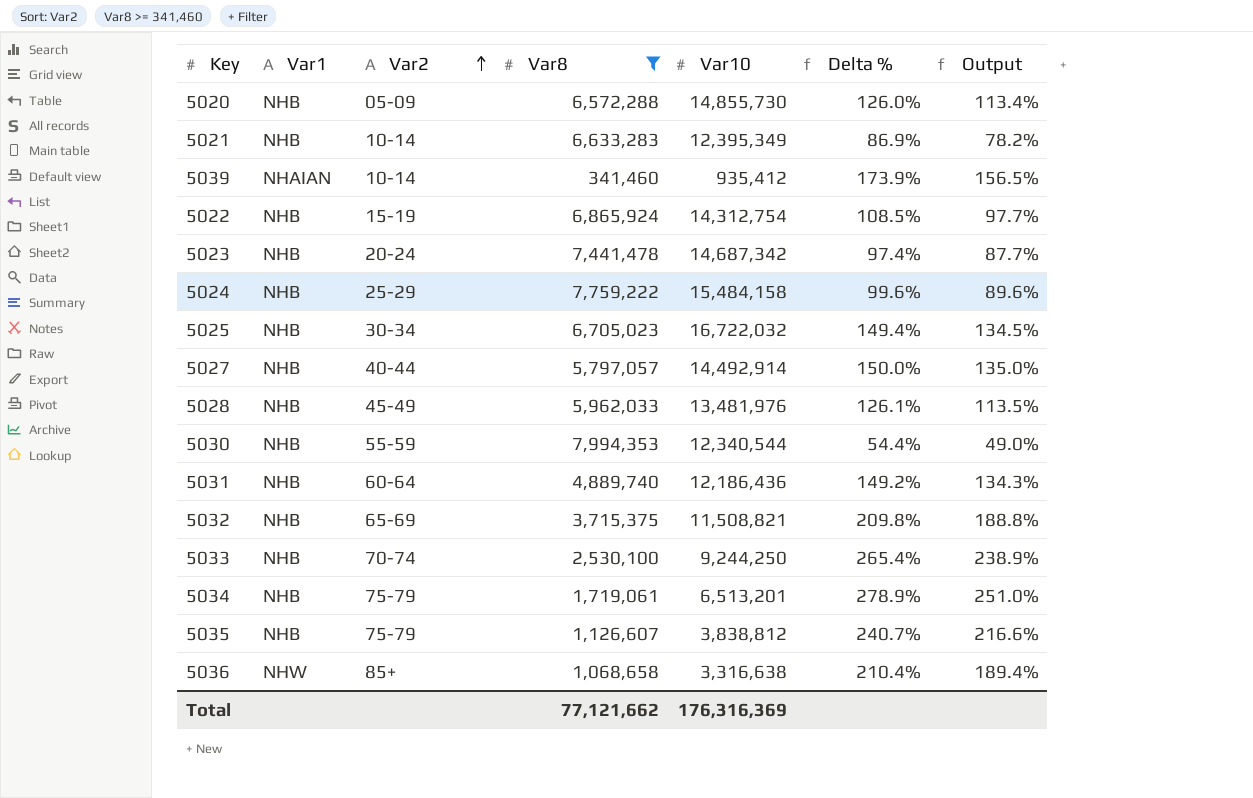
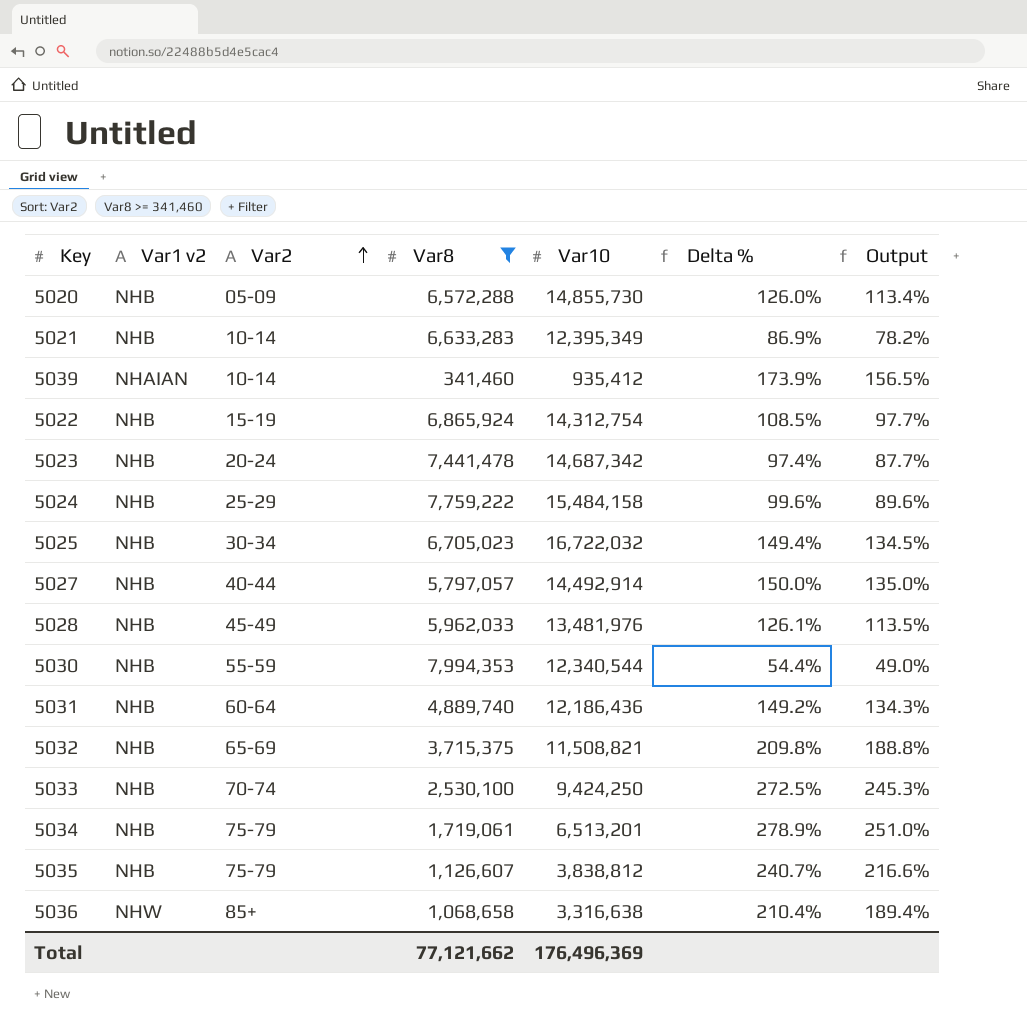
column name: Var1 -> Var1 v2
5033 | Var10: 9,244,250 -> 9,424,250
5033 | Delta %: 265.4% -> 272.5%
5033 | Output: 238.9% -> 245.3%
Total | Var10: 176,316,369 -> 176,496,369

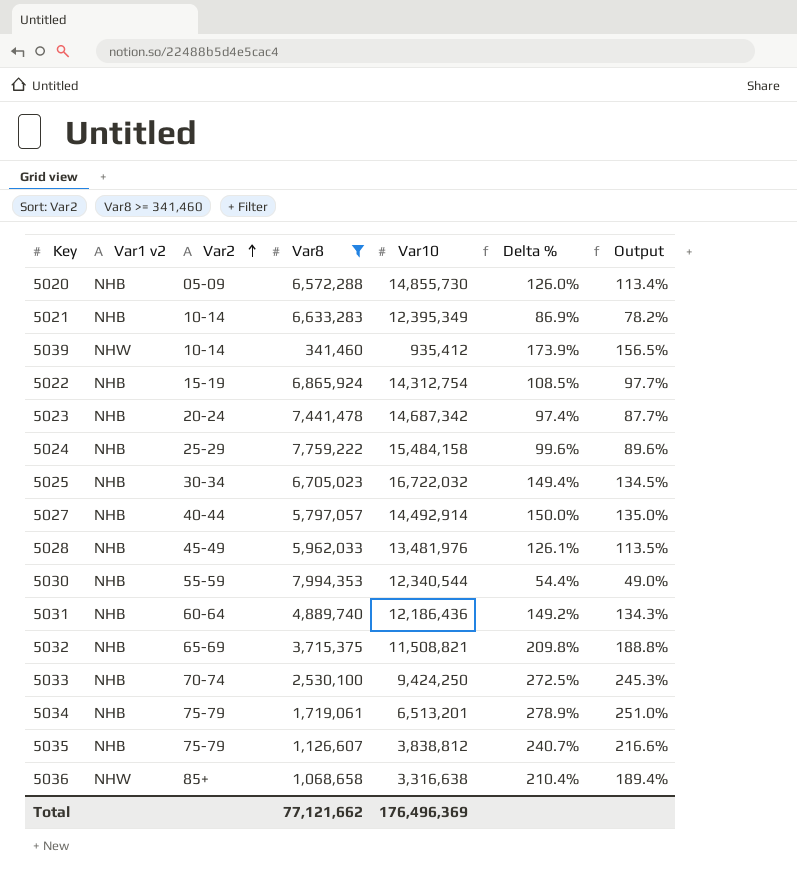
5039 | Var1 v2: NHAIAN -> NHW

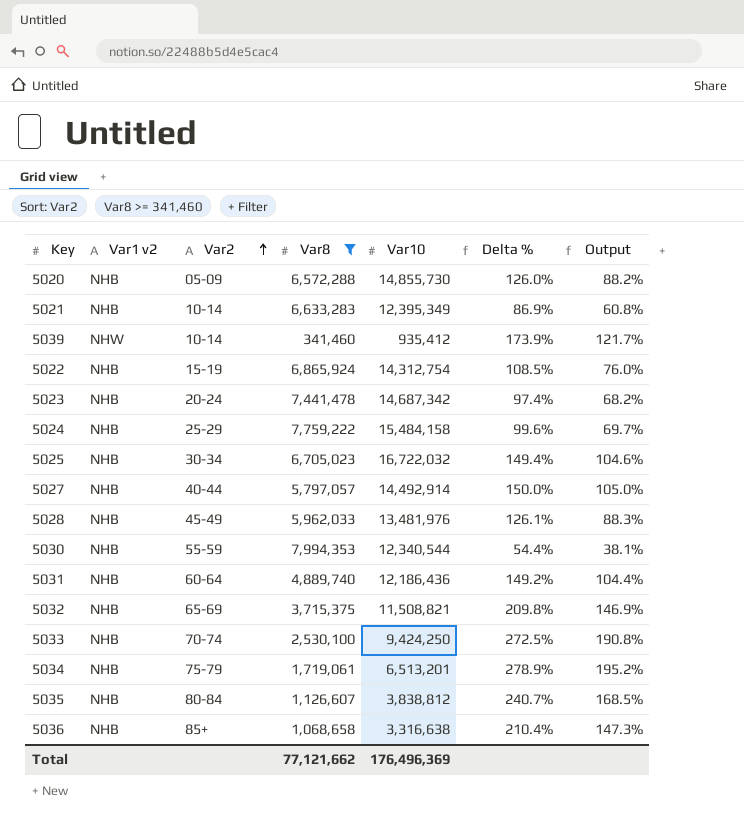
column Output | formula: [Delta %] * 0.9 -> [Delta %] * 0.7
5035 | Var2: 75-79 -> 80-84
5036 | Var1 v2: NHW -> NHB

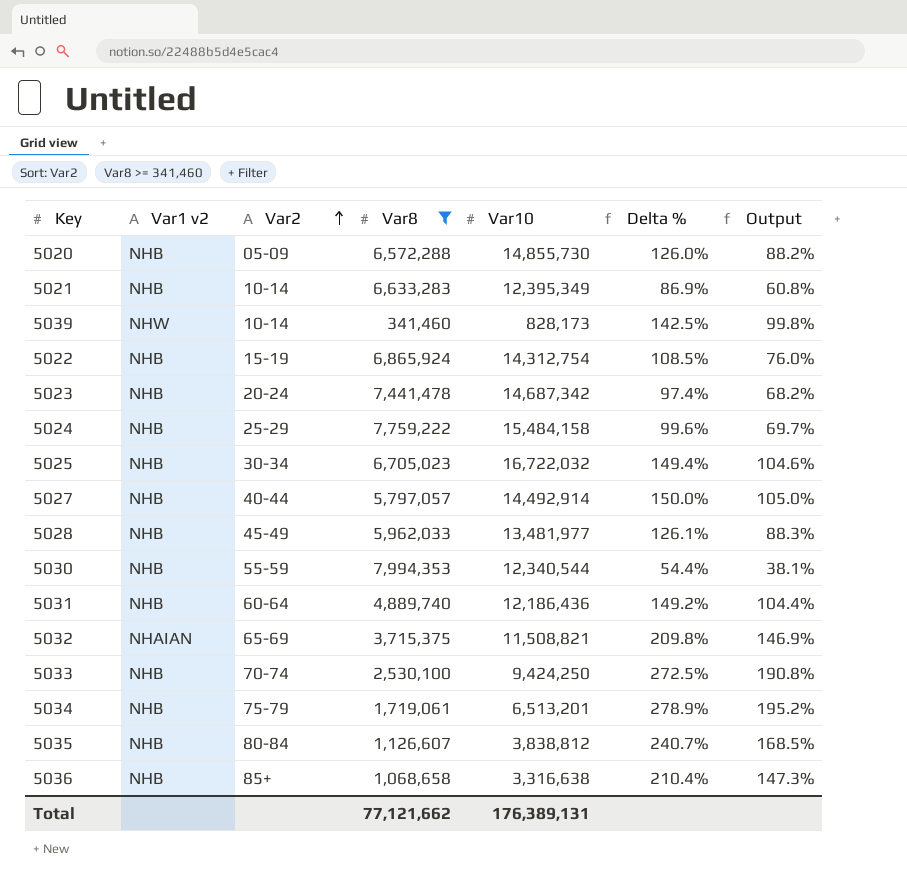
5039 | Var10: 935,412 -> 828,173
5039 | Delta %: 173.9% -> 142.5%
5039 | Output: 121.7% -> 99.8%
5028 | Var10: 13,481,976 -> 13,481,977
5032 | Var1 v2: NHB -> NHAIAN
Total | Var10: 176,496,369 -> 176,389,131

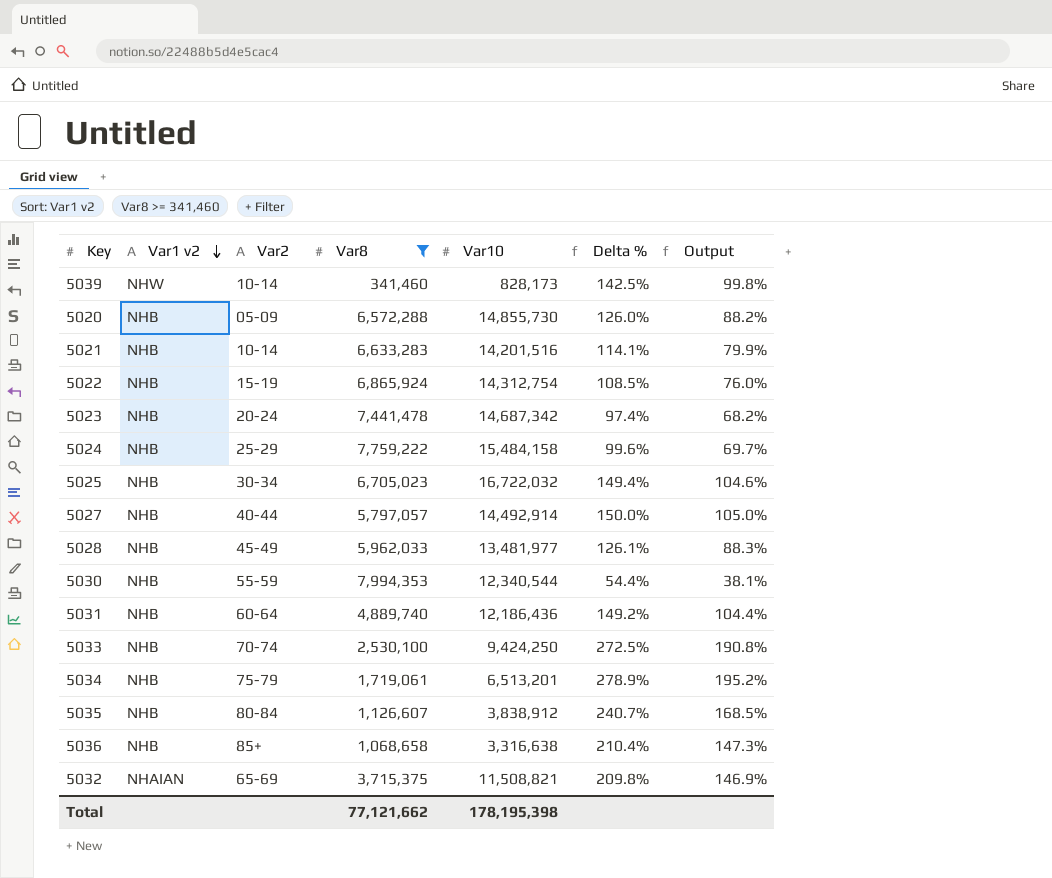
row order: Var2 ascending -> Var1 v2 descending
5021 | Var10: 12,395,349 -> 14,201,516
5021 | Delta %: 86.9% -> 114.1%
5021 | Output: 60.8% -> 79.9%
5035 | Var10: 3,838,812 -> 3,838,912
Total | Var10: 176,389,131 -> 178,195,398

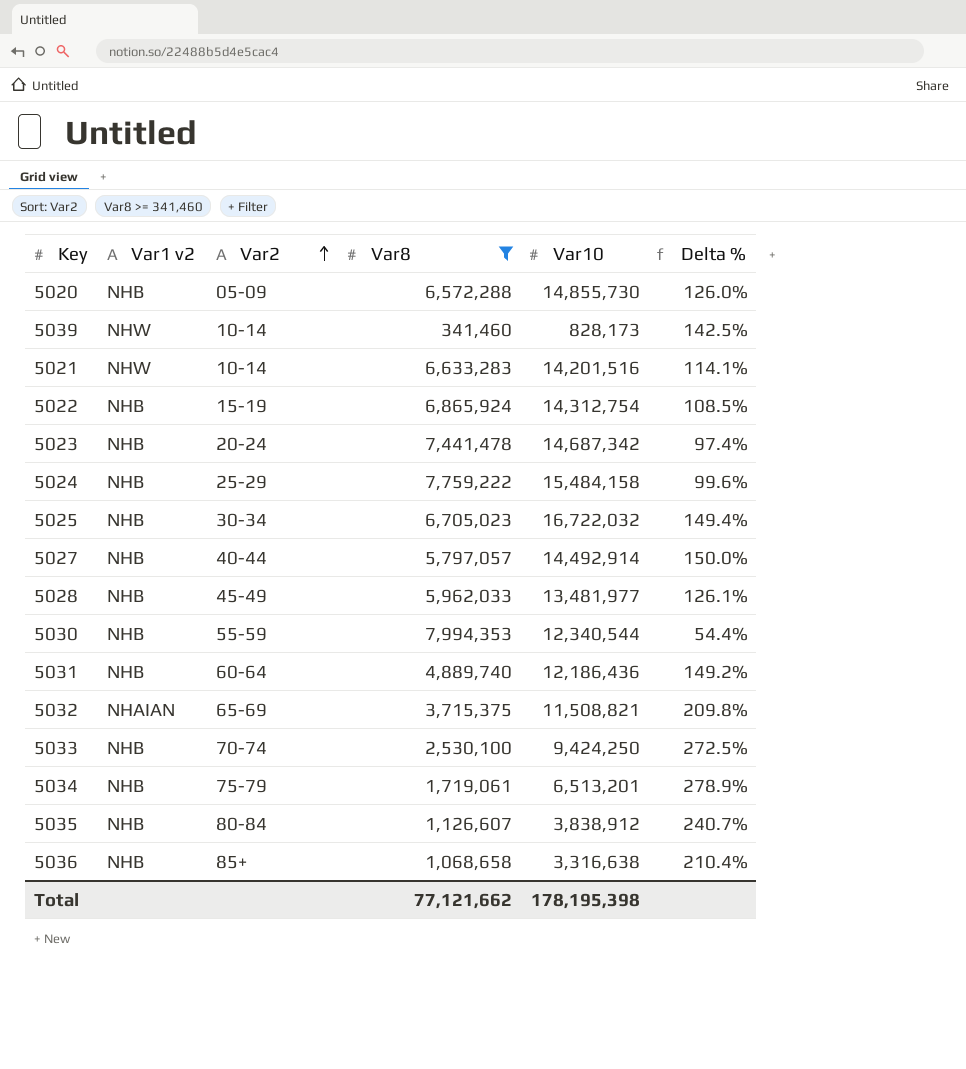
row order: Var1 v2 descending -> Var2 ascending
column Output | formula: [Delta %] * 0.7 -> none
5021 | Var1 v2: NHB -> NHW

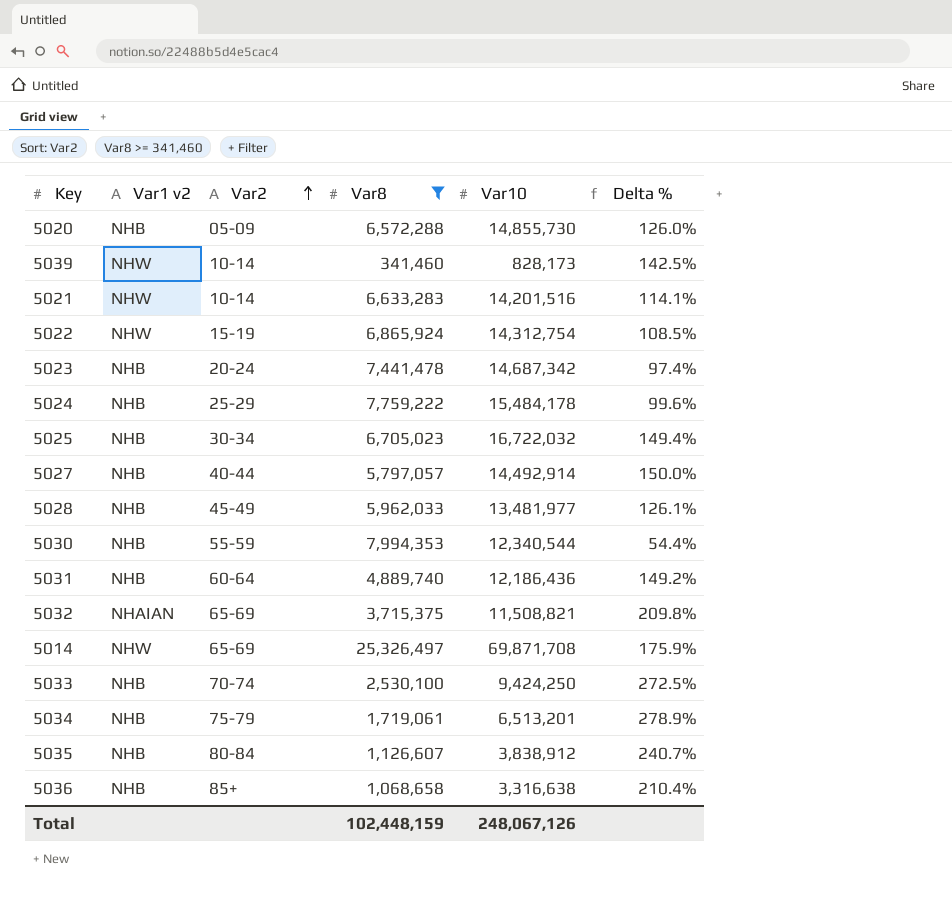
5022 | Var1 v2: NHB -> NHW
5024 | Var10: 15,484,158 -> 15,484,178
row 5014: none -> NHW | 65-69 | 25,326,497 | 69,871,708 | 175.9%
Total | Var8: 77,121,662 -> 102,448,159
Total | Var10: 178,195,398 -> 248,067,126

